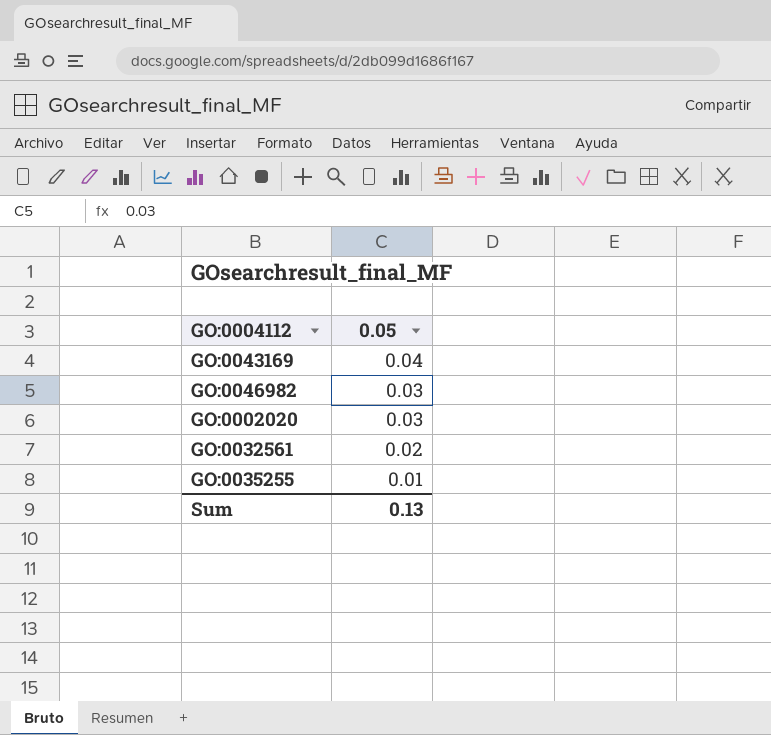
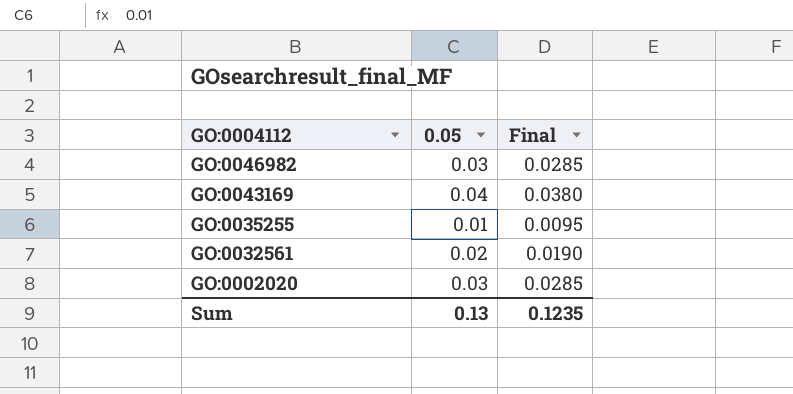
row order: 0.05 descending -> GO:0004112 descending
column Final | formula: none -> [0.05] * 0.95

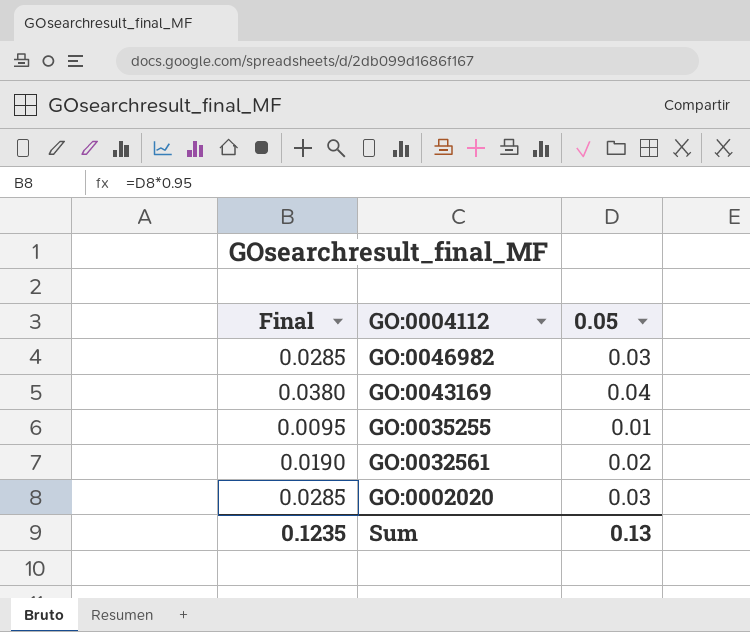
column Final | position: 3 -> 1

